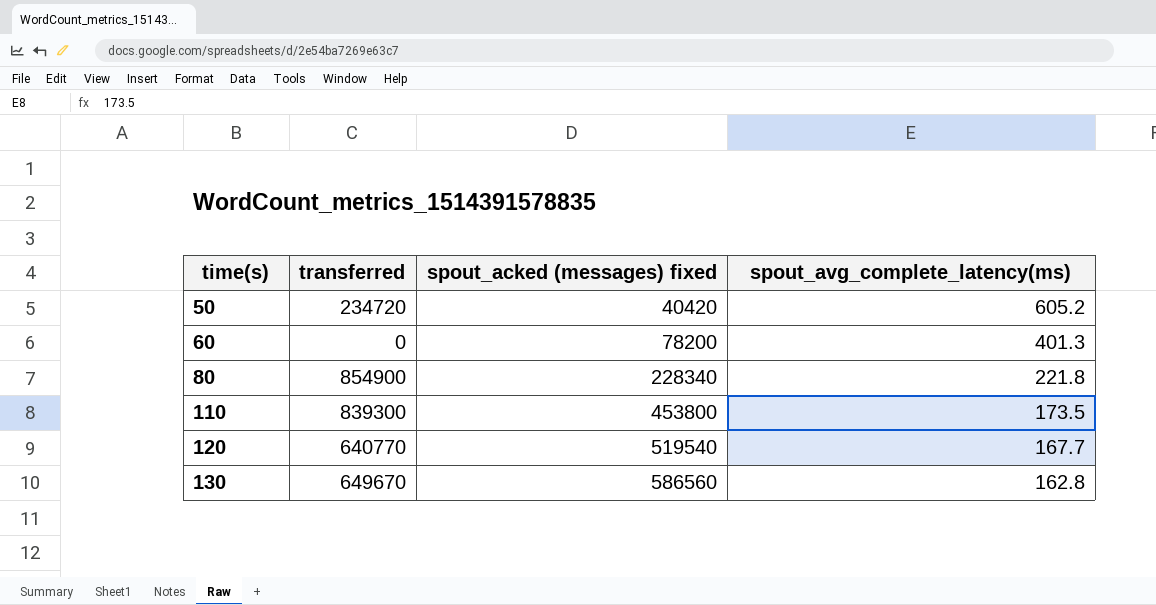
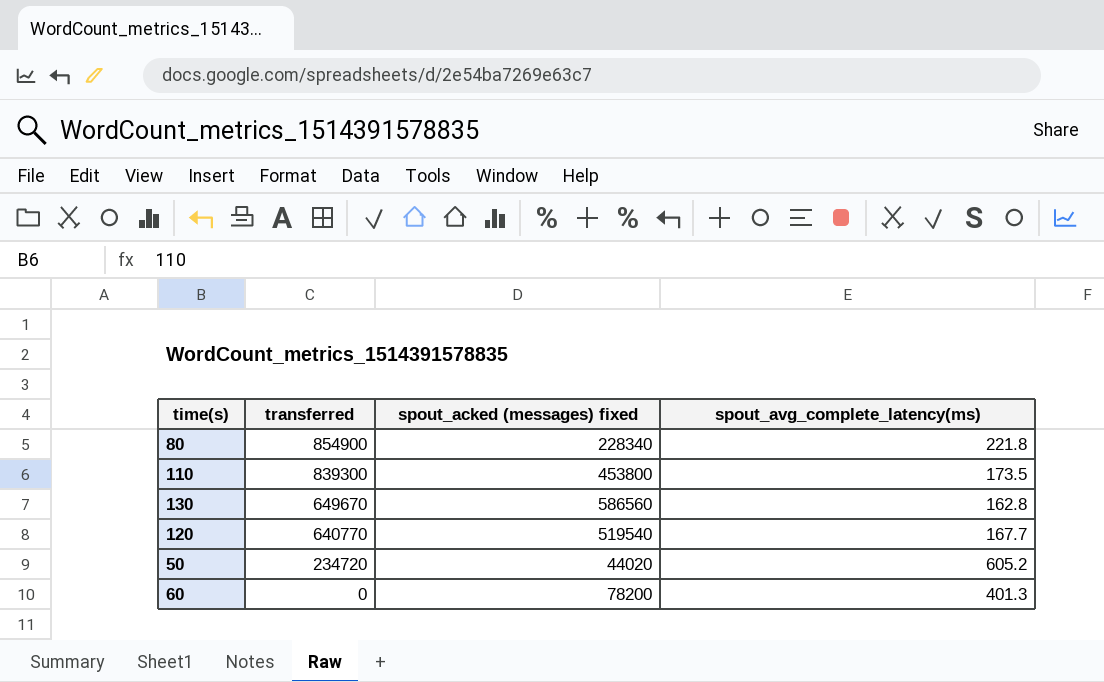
row order: time(s) ascending -> transferred descending
50 | spout_acked (messages) fixed: 40420 -> 44020

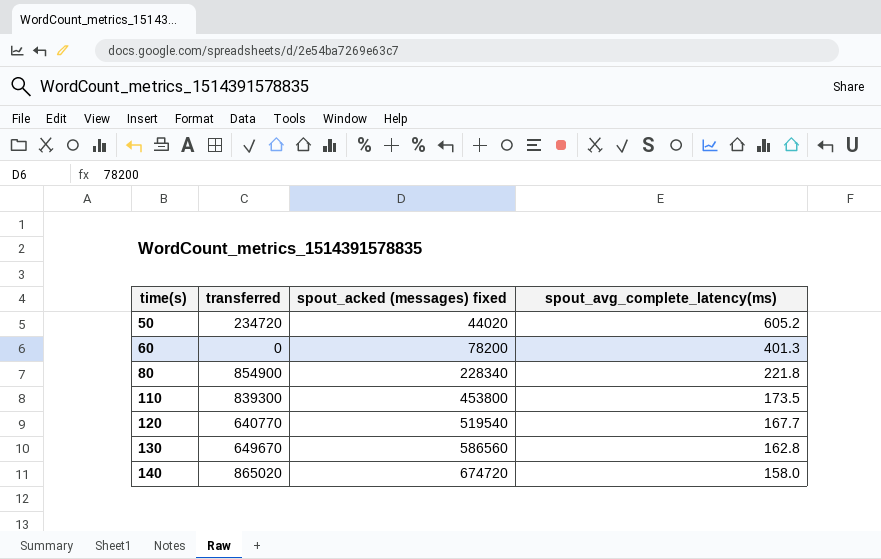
row order: transferred descending -> time(s) ascending
row 140: none -> 865020 | 674720 | 158.0

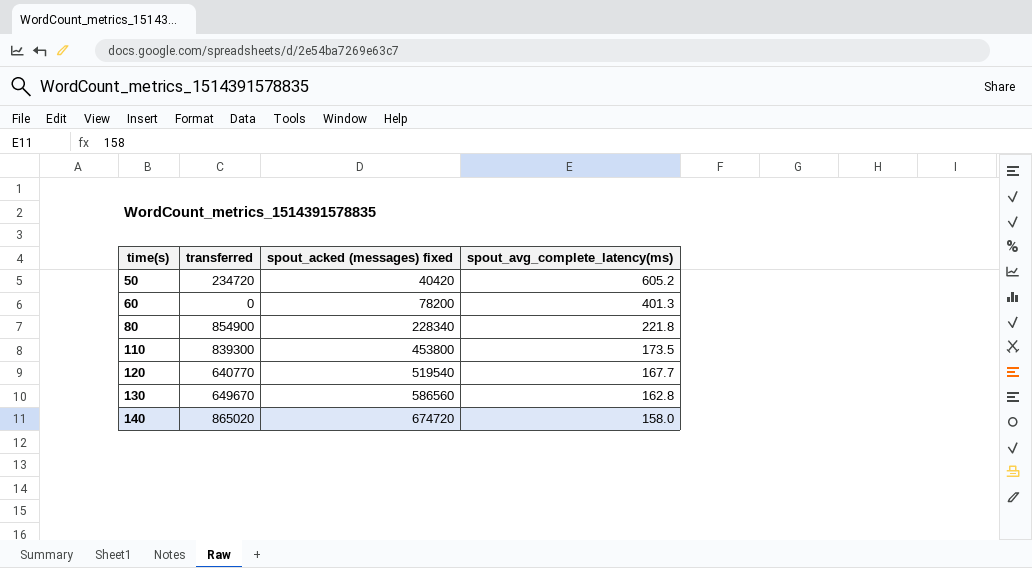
50 | spout_acked (messages) fixed: 44020 -> 40420

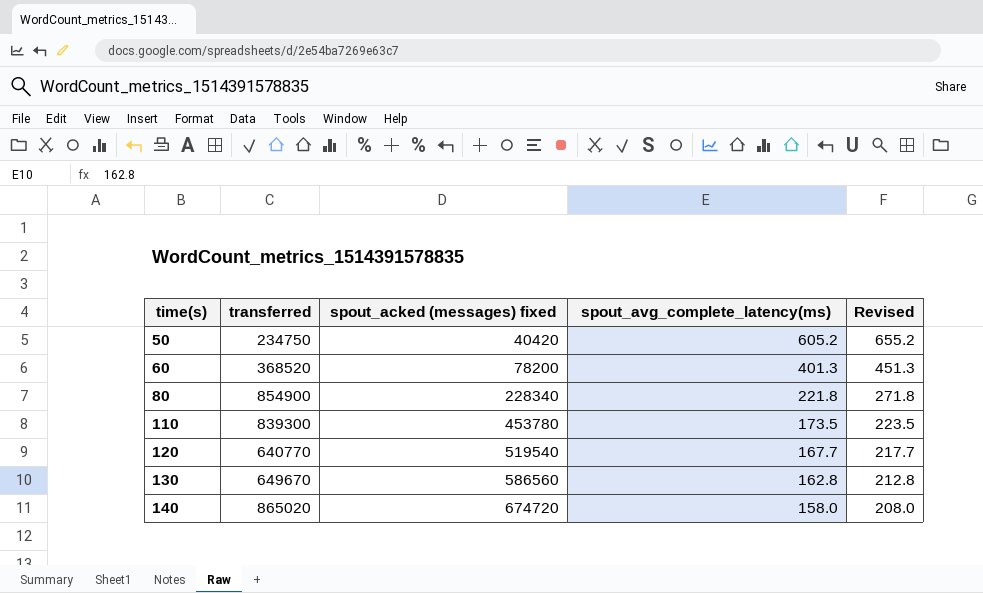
column Revised | formula: none -> [spout_avg_complete_latency(ms)] + 50
50 | transferred: 234720 -> 234750
60 | transferred: 0 -> 368520
110 | spout_acked (messages) fixed: 453800 -> 453780

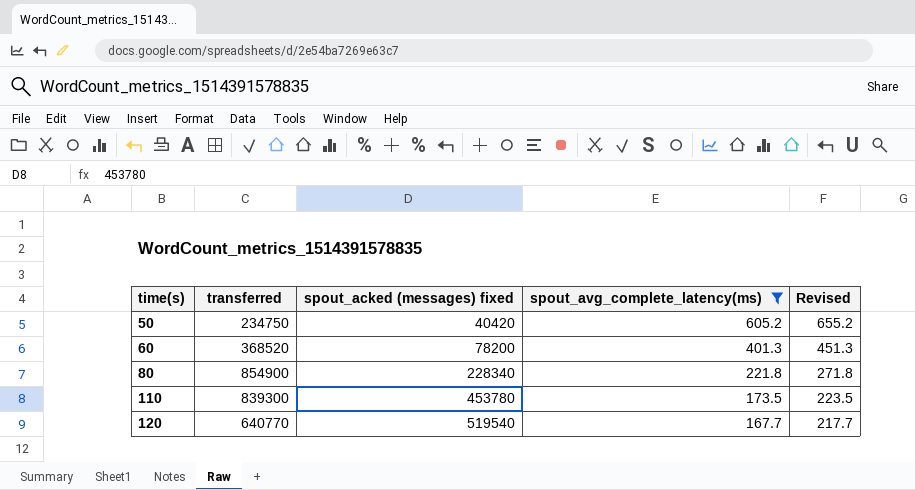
filter: none -> spout_avg_complete_latency(ms) >= 167.7

